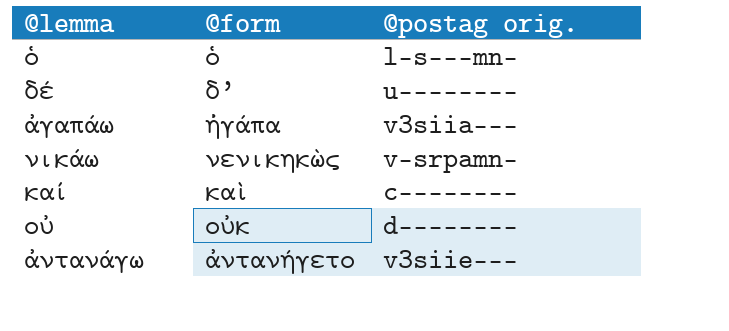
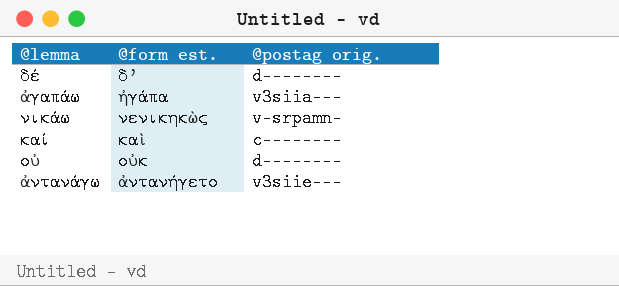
column name: @form -> @form est.
row ὁ: ὁ | l-s---mn- -> none
δέ | @postag orig.: u-------- -> d--------

